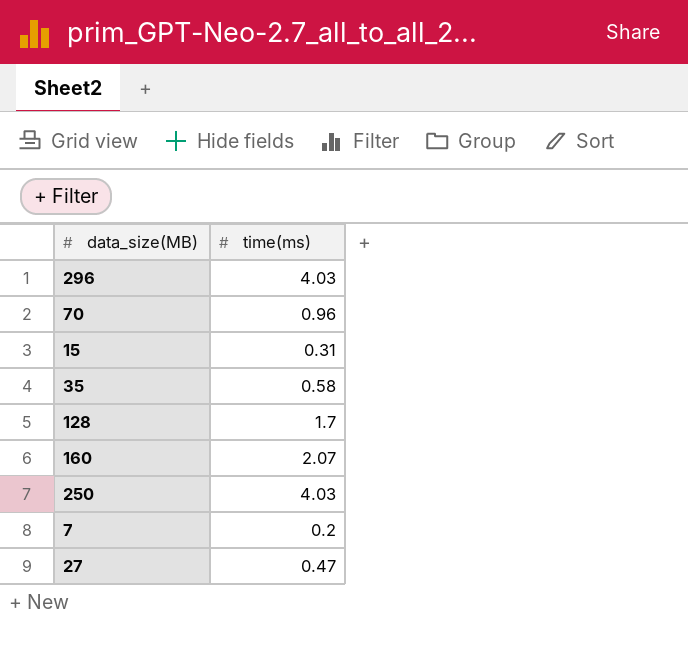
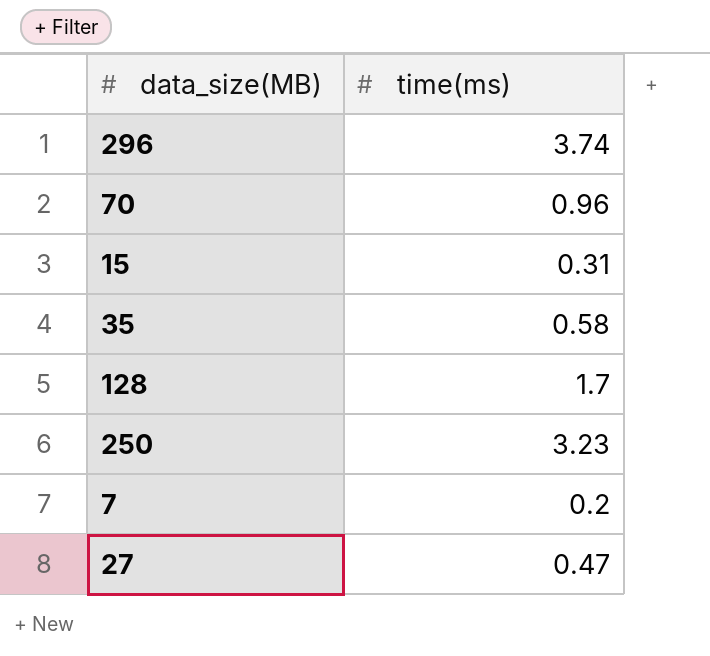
row 160: 2.07 -> none
296 | time(ms): 4.03 -> 3.74
250 | time(ms): 4.03 -> 3.23

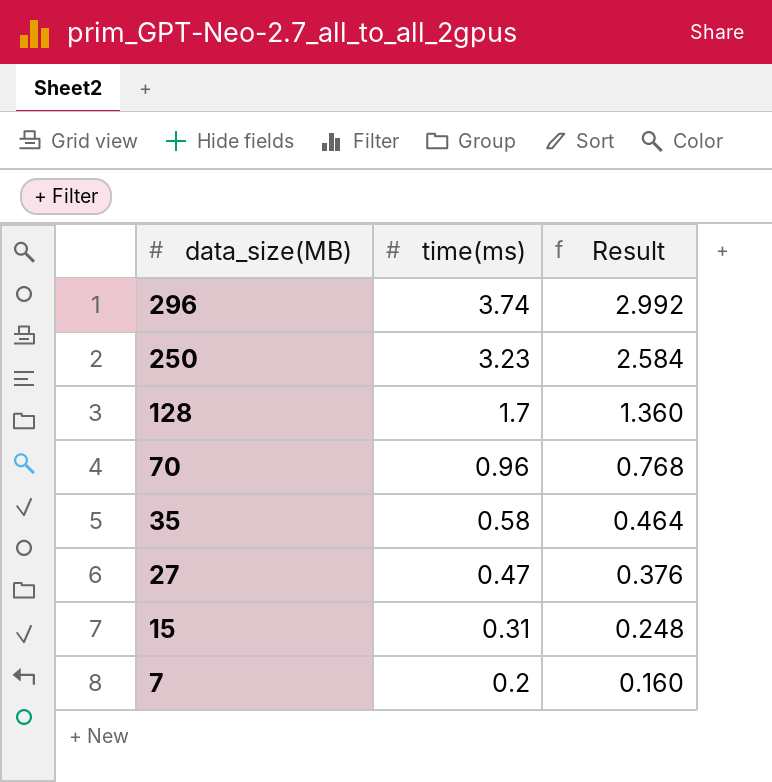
row order: none -> data_size(MB) descending
column Result | formula: none -> [time(ms)] * 0.8

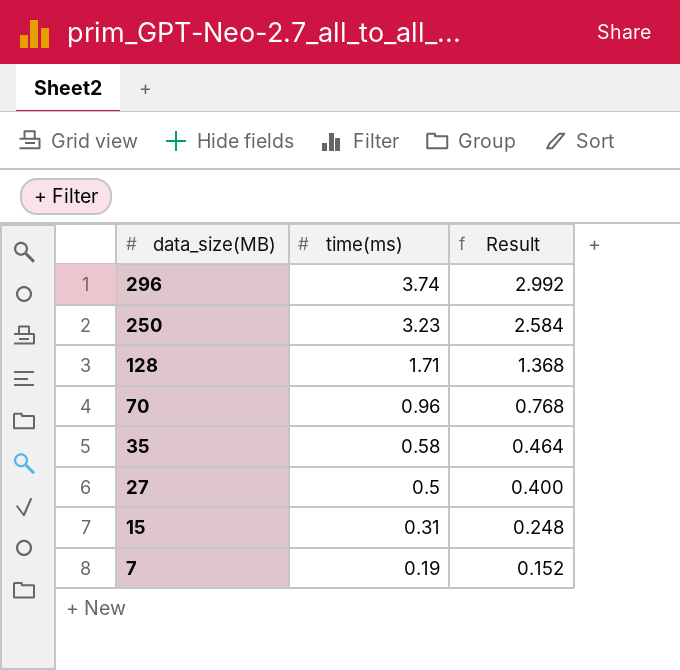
128 | time(ms): 1.7 -> 1.71
128 | Result: 1.360 -> 1.368
27 | time(ms): 0.47 -> 0.5
27 | Result: 0.376 -> 0.400
7 | time(ms): 0.2 -> 0.19
7 | Result: 0.160 -> 0.152

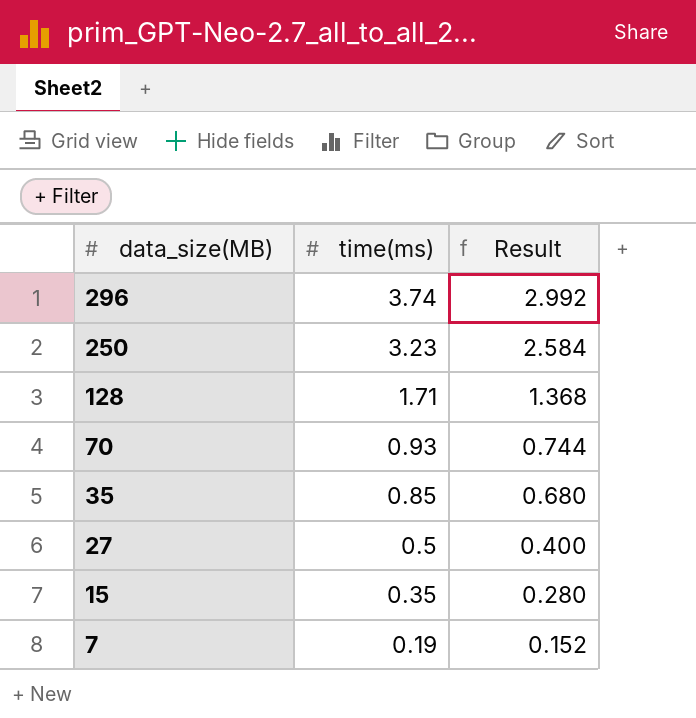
70 | time(ms): 0.96 -> 0.93
70 | Result: 0.768 -> 0.744
35 | time(ms): 0.58 -> 0.85
35 | Result: 0.464 -> 0.680
15 | time(ms): 0.31 -> 0.35
15 | Result: 0.248 -> 0.280

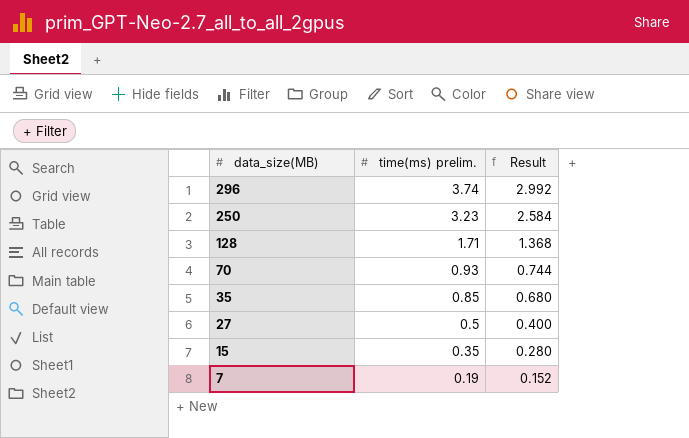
column name: time(ms) -> time(ms) prelim.

